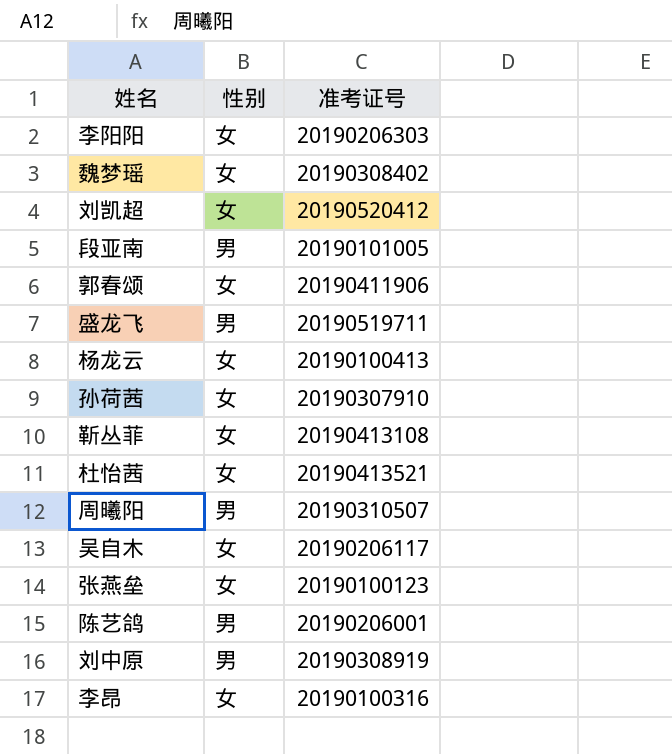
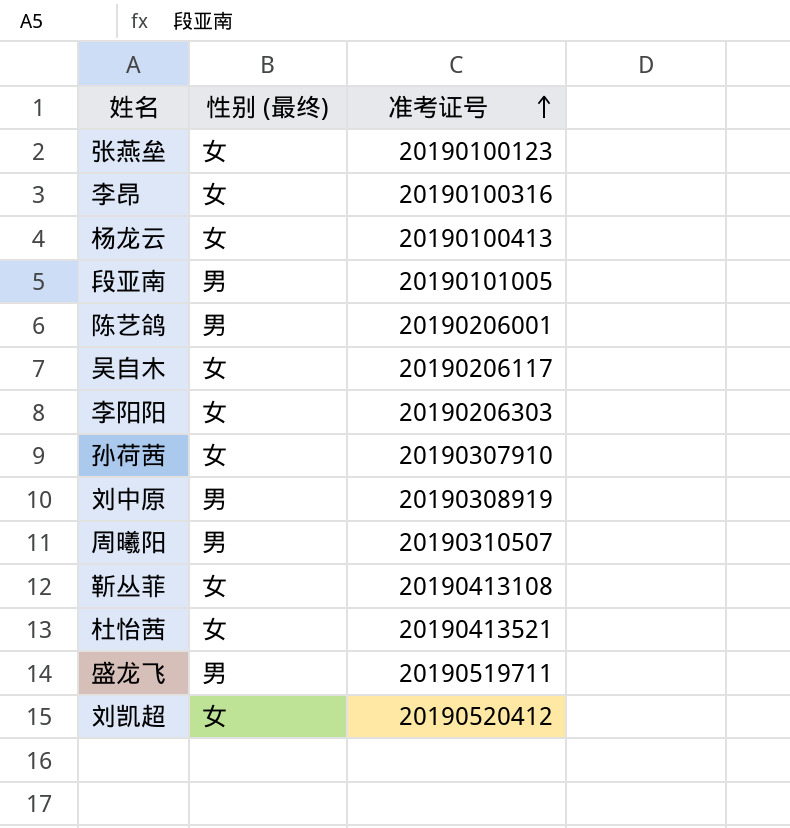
row order: none -> 准考证号 ascending
column name: 性别 -> 性别 (最终)
row 魏梦瑶: 女 | 20190308402 -> none
row 郭春颂: 女 | 20190411906 -> none

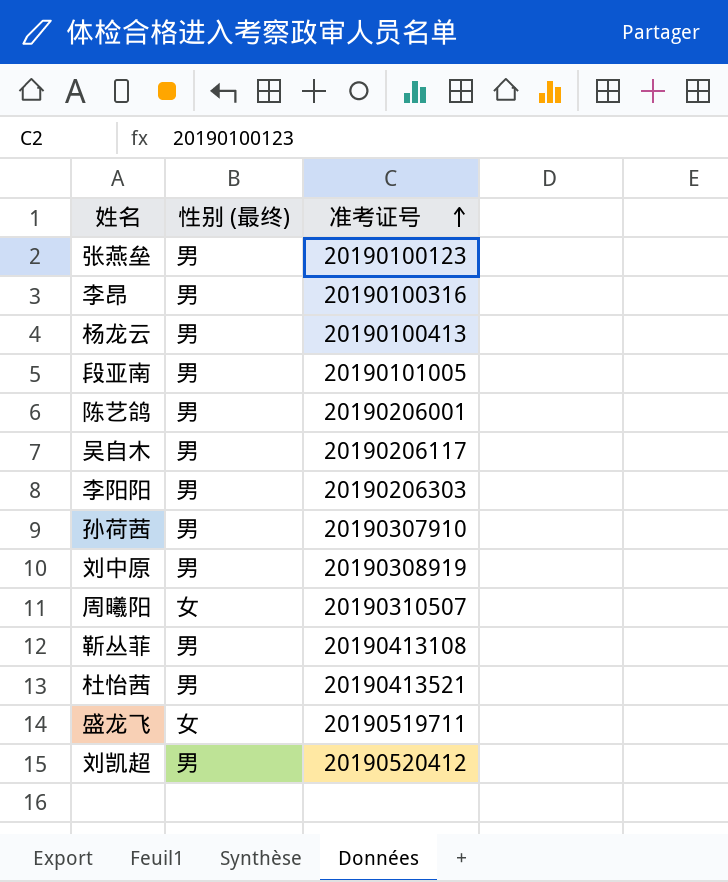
张燕垒 | 性别 (最终): 女 -> 男
李昂 | 性别 (最终): 女 -> 男
杨龙云 | 性别 (最终): 女 -> 男
吴自木 | 性别 (最终): 女 -> 男
李阳阳 | 性别 (最终): 女 -> 男
孙荷茜 | 性别 (最终): 女 -> 男
周曦阳 | 性别 (最终): 男 -> 女
靳丛菲 | 性别 (最终): 女 -> 男
杜怡茜 | 性别 (最终): 女 -> 男
盛龙飞 | 性别 (最终): 男 -> 女
刘凯超 | 性别 (最终): 女 -> 男

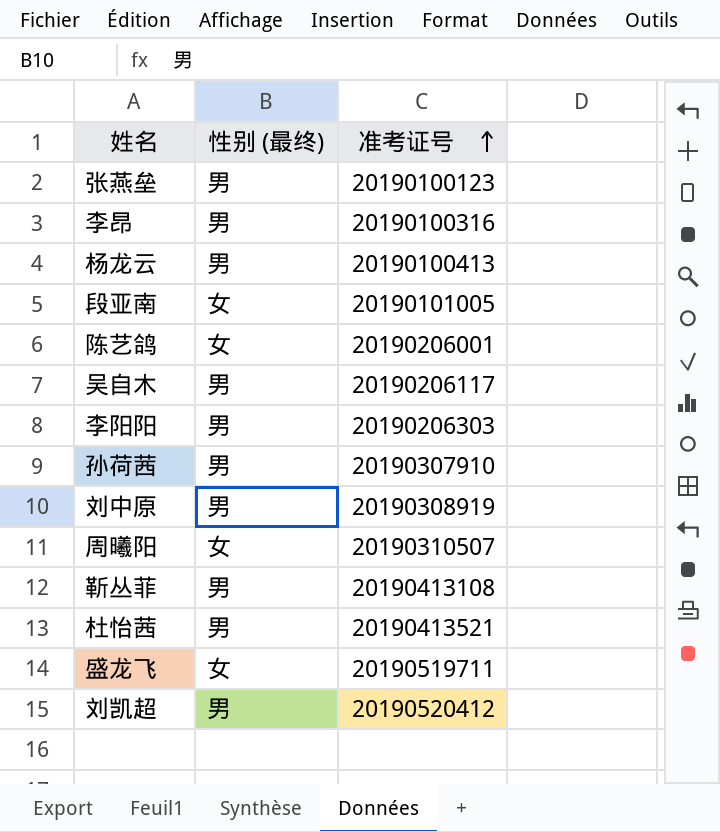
段亚南 | 性别 (最终): 男 -> 女
陈艺鸽 | 性别 (最终): 男 -> 女

